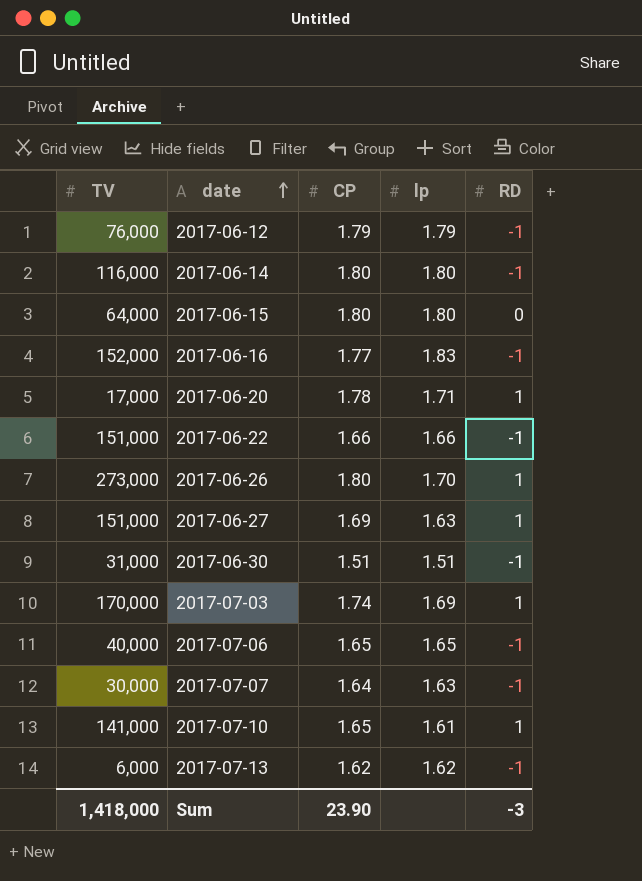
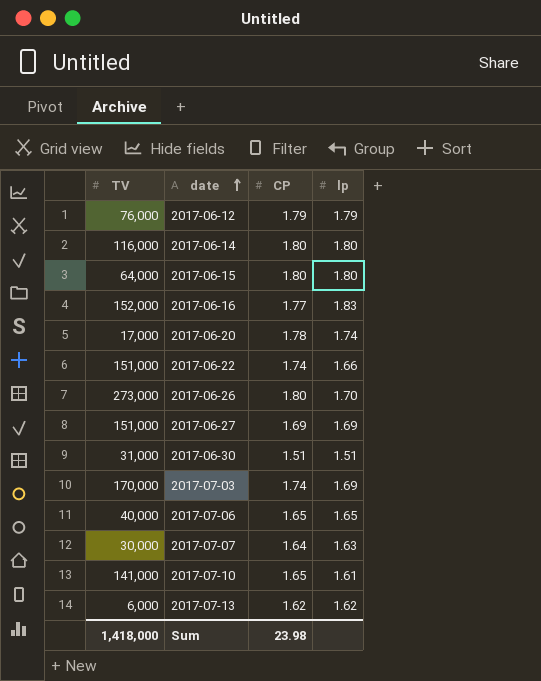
column RD | position: 5 -> none
2017-06-20 | lp: 1.71 -> 1.74
2017-06-22 | CP: 1.66 -> 1.74
2017-06-27 | lp: 1.63 -> 1.69
Sum | CP: 23.90 -> 23.98

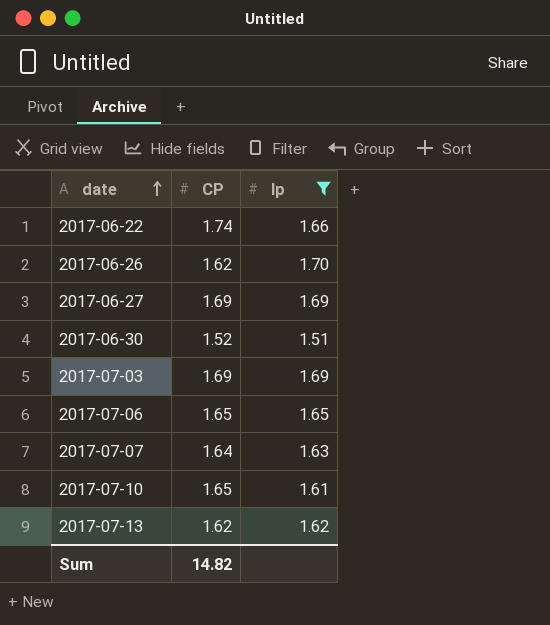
filter: none -> lp <= 1.70
column TV | position: 1 -> none
2017-06-26 | CP: 1.80 -> 1.62
2017-06-30 | CP: 1.51 -> 1.52
2017-07-03 | CP: 1.74 -> 1.69
Sum | CP: 23.98 -> 14.82

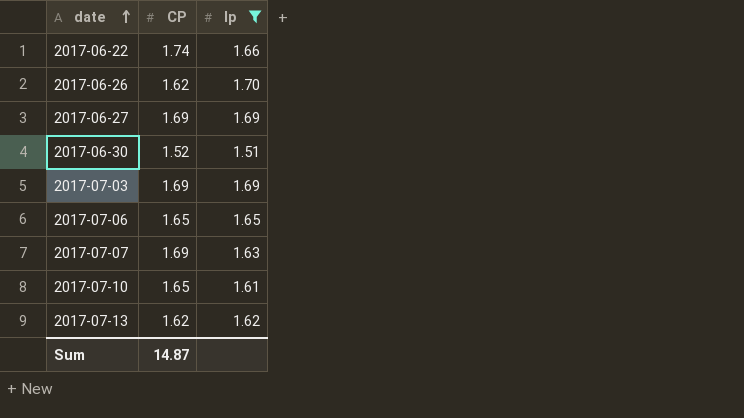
2017-07-07 | CP: 1.64 -> 1.69
Sum | CP: 14.82 -> 14.87

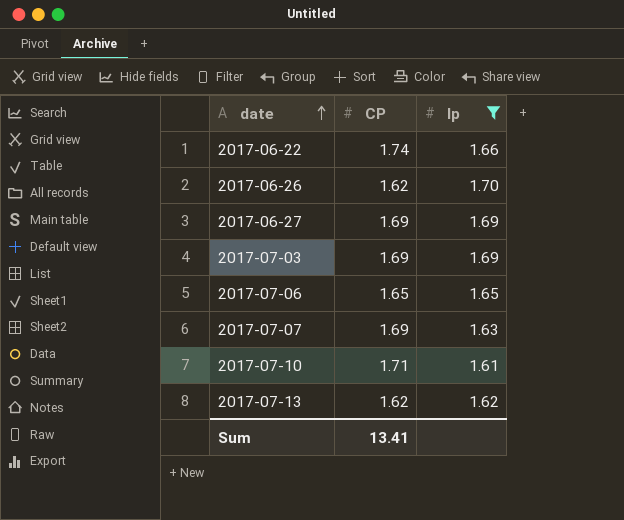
row 2017-06-30: 1.52 | 1.51 -> none
2017-07-10 | CP: 1.65 -> 1.71
Sum | CP: 14.87 -> 13.41

